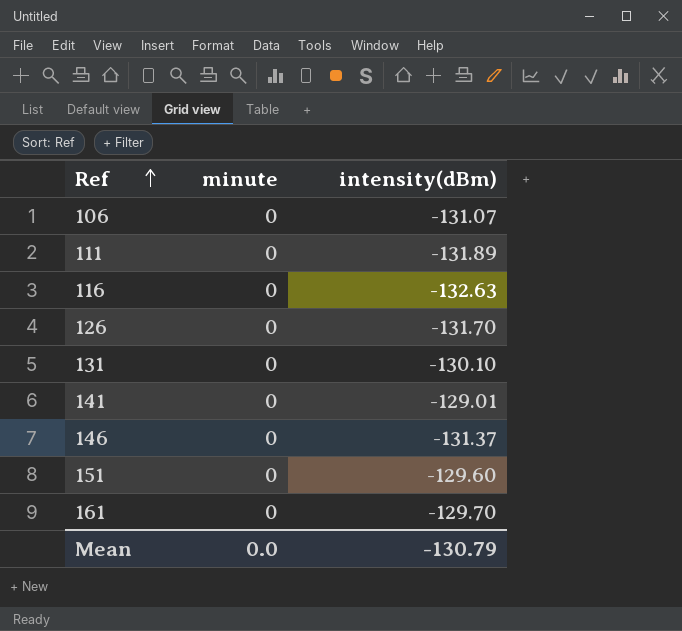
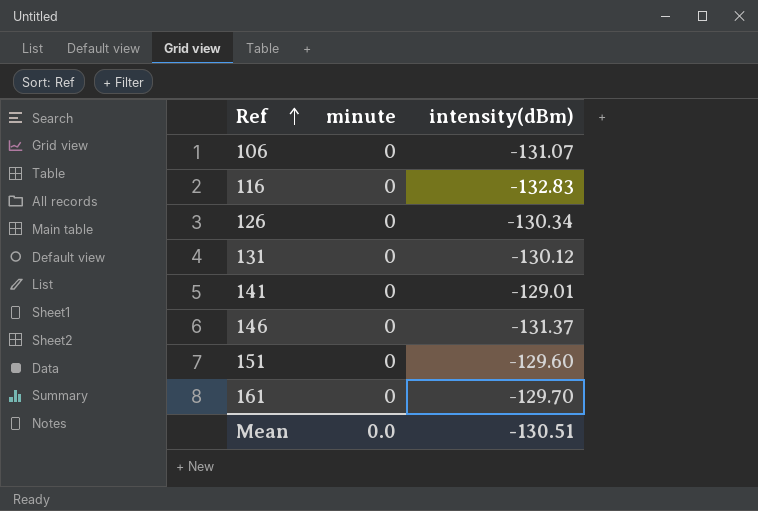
row 111: 0 | -131.89 -> none
116 | intensity(dBm): -132.63 -> -132.83
126 | intensity(dBm): -131.70 -> -130.34
131 | intensity(dBm): -130.10 -> -130.12
Mean | intensity(dBm): -130.79 -> -130.51

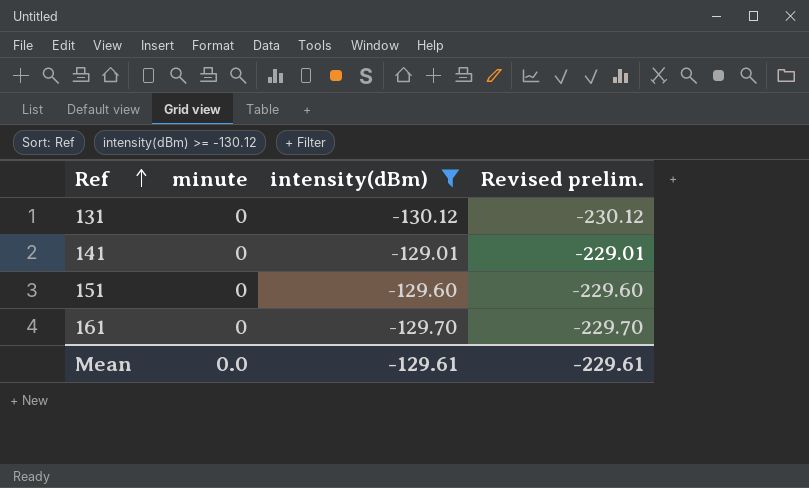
filter: none -> intensity(dBm) >= -130.12
column Revised prelim. | formula: none -> [intensity(dBm)] - 100
Mean | intensity(dBm): -130.51 -> -129.61

